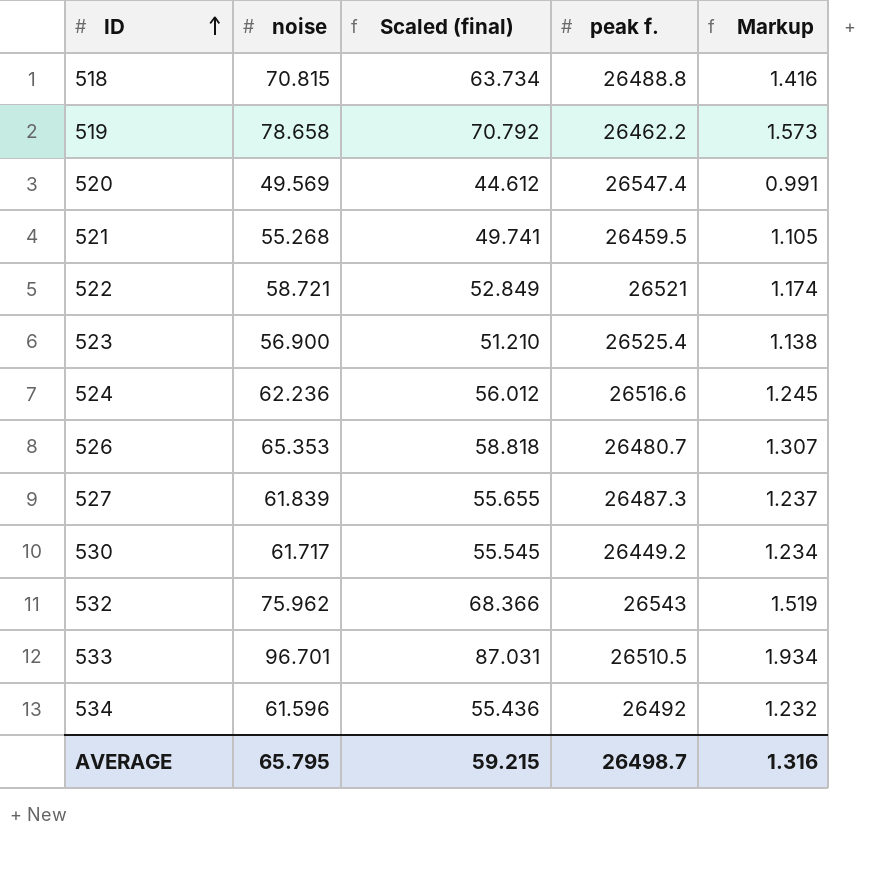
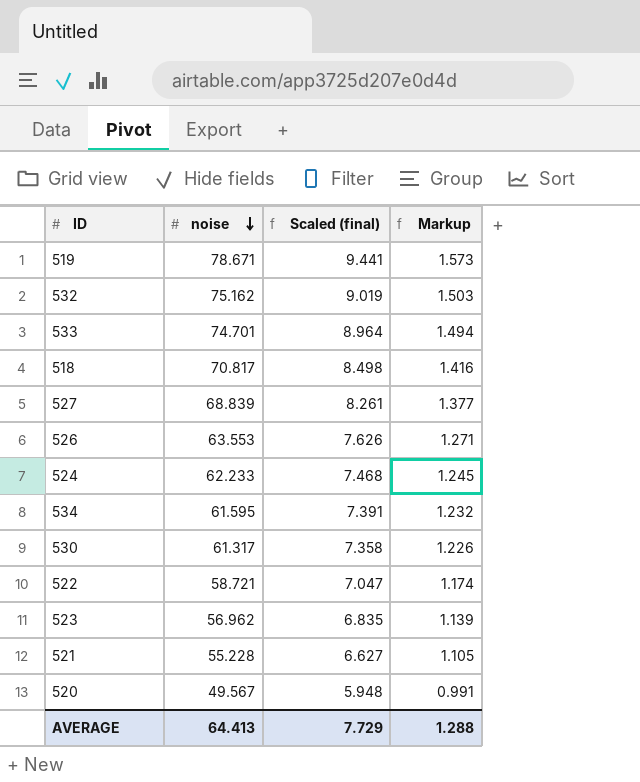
row order: ID ascending -> noise descending
column peak f. | position: 4 -> none
column Scaled (final) | formula: [noise] * 0.9 -> [noise] * 0.12
519 | noise: 78.658 -> 78.671
532 | noise: 75.962 -> 75.162
532 | Markup: 1.519 -> 1.503
533 | noise: 96.701 -> 74.701
533 | Markup: 1.934 -> 1.494
518 | noise: 70.815 -> 70.817
527 | noise: 61.839 -> 68.839
527 | Markup: 1.237 -> 1.377
526 | noise: 65.353 -> 63.553
526 | Markup: 1.307 -> 1.271
524 | noise: 62.236 -> 62.233
534 | noise: 61.596 -> 61.595
530 | noise: 61.717 -> 61.317
530 | Markup: 1.234 -> 1.226
523 | noise: 56.900 -> 56.962
523 | Markup: 1.138 -> 1.139
521 | noise: 55.268 -> 55.228
520 | noise: 49.569 -> 49.567
AVERAGE | noise: 65.795 -> 64.413
AVERAGE | Scaled (final): 59.215 -> 7.729
AVERAGE | Markup: 1.316 -> 1.288

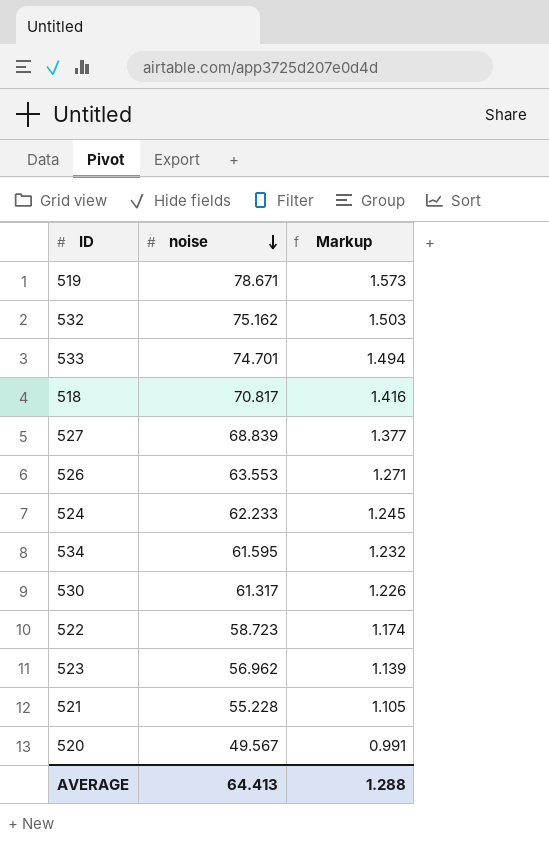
column Scaled (final) | formula: [noise] * 0.12 -> none
522 | noise: 58.721 -> 58.723

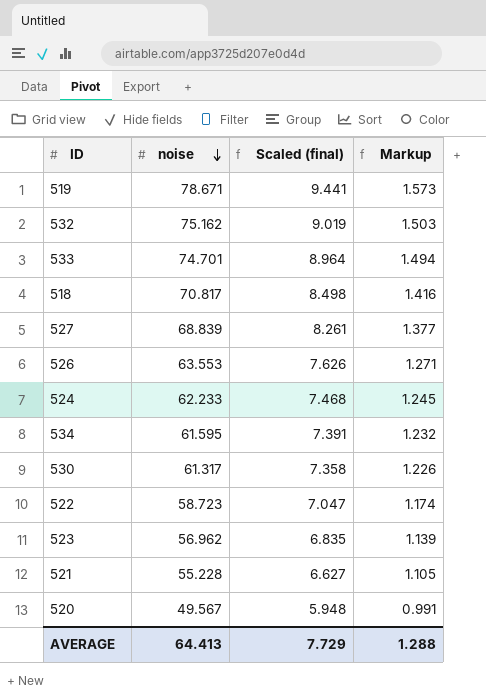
column Scaled (final) | formula: none -> [noise] * 0.12

